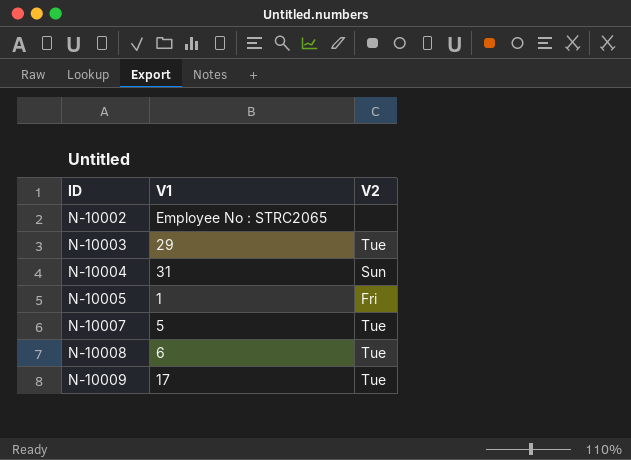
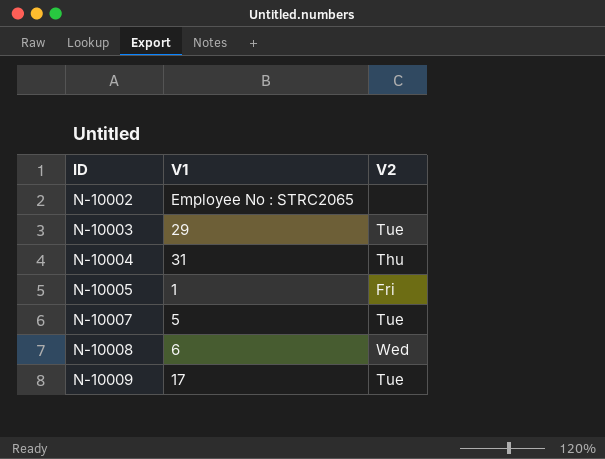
N-10004 | V2: Sun -> Thu
N-10008 | V2: Tue -> Wed

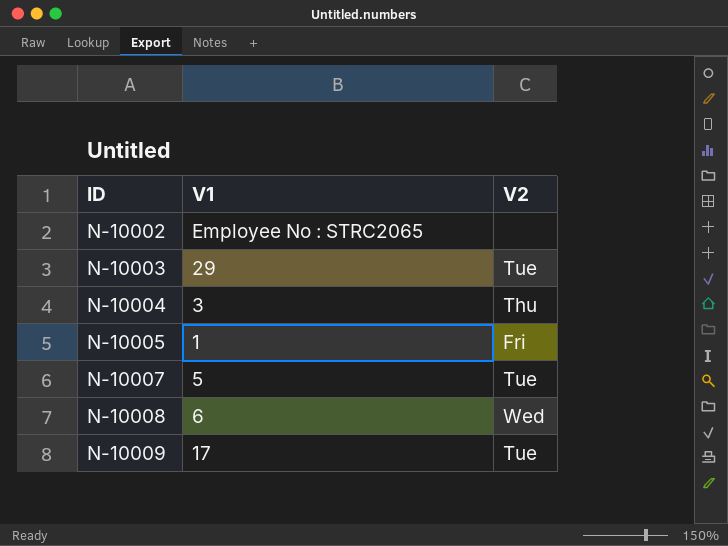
N-10004 | V1: 31 -> 3

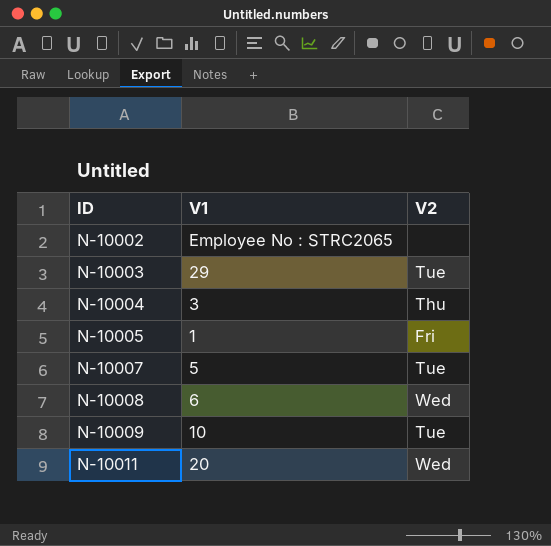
N-10009 | V1: 17 -> 10
row N-10011: none -> 20 | Wed

